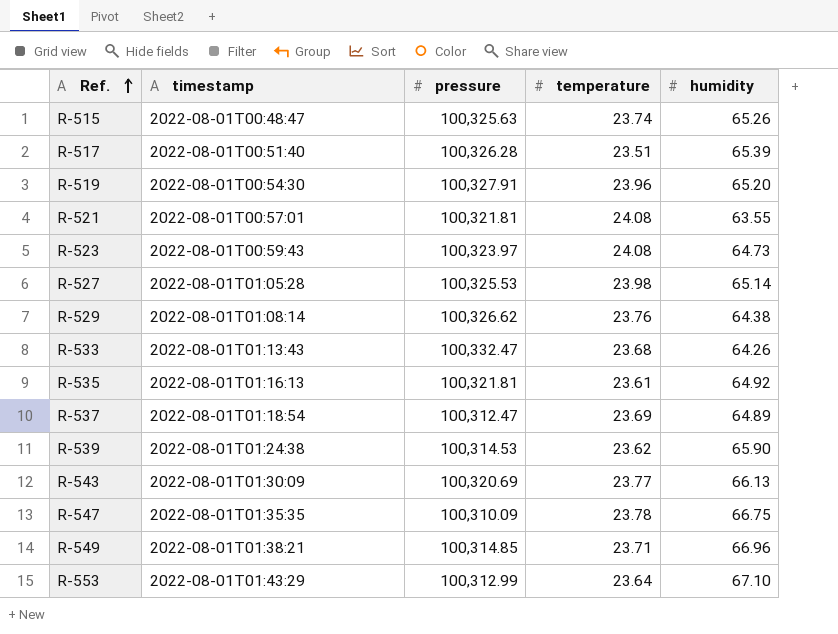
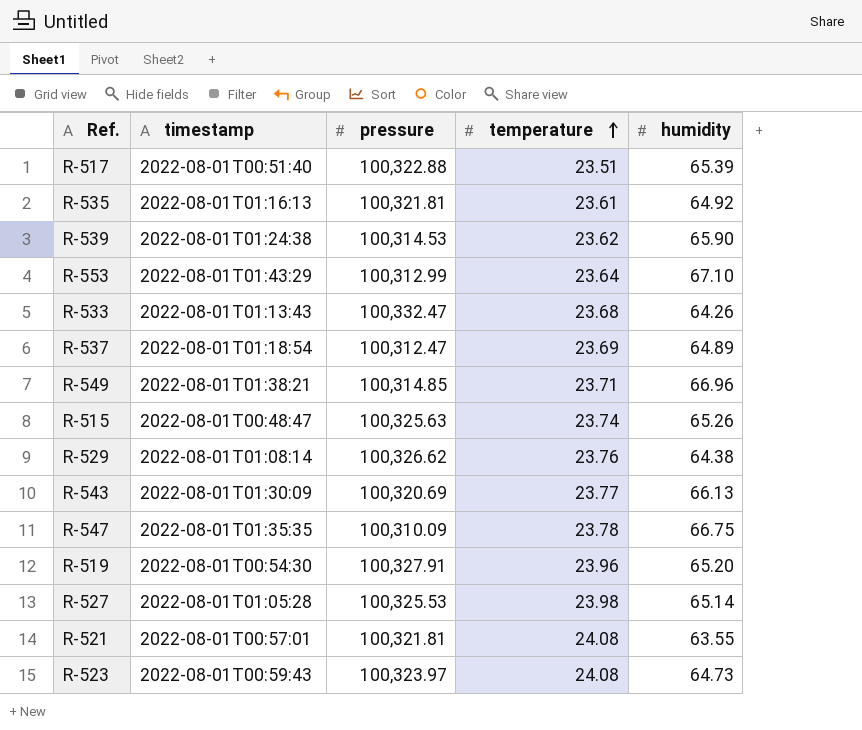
row order: Ref. ascending -> temperature ascending
R-517 | pressure: 100,326.28 -> 100,322.88

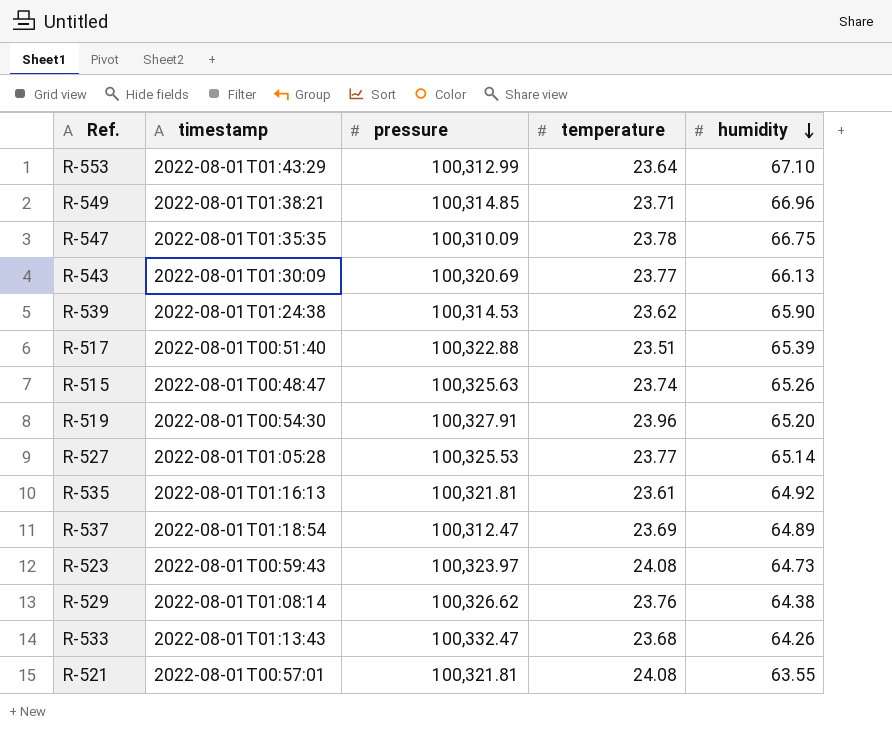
row order: temperature ascending -> humidity descending
R-527 | temperature: 23.98 -> 23.77

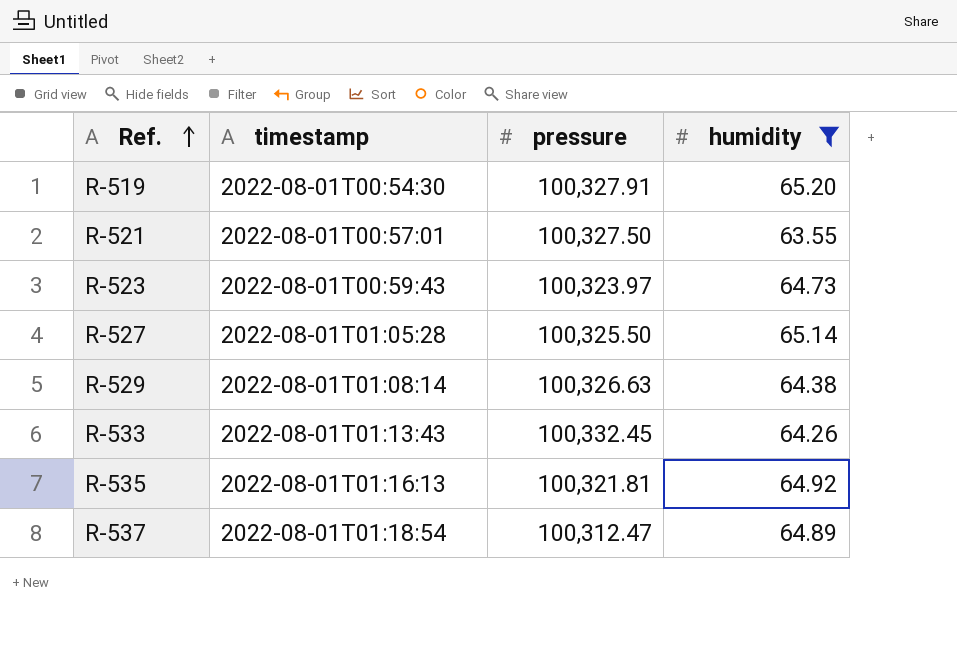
filter: none -> humidity <= 65.20
row order: humidity descending -> Ref. ascending
column temperature | position: 4 -> none
R-521 | pressure: 100,321.81 -> 100,327.50
R-527 | pressure: 100,325.53 -> 100,325.50
R-529 | pressure: 100,326.62 -> 100,326.63
R-533 | pressure: 100,332.47 -> 100,332.45

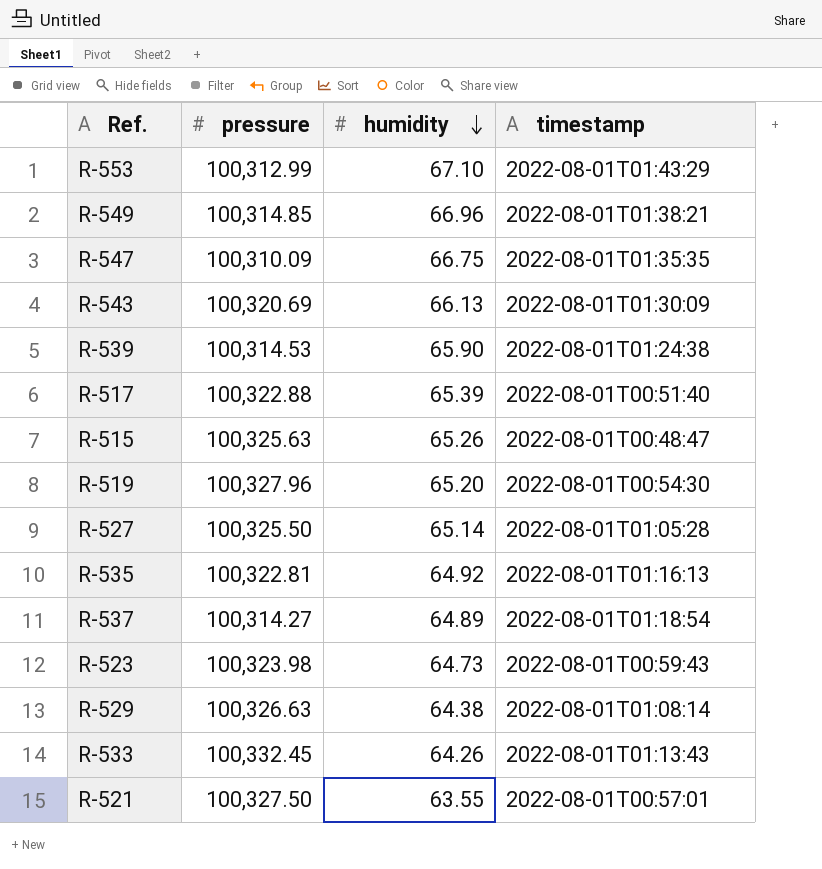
filter: humidity <= 65.20 -> none
row order: Ref. ascending -> humidity descending
column timestamp | position: 2 -> 4
R-519 | pressure: 100,327.91 -> 100,327.96
R-535 | pressure: 100,321.81 -> 100,322.81
R-537 | pressure: 100,312.47 -> 100,314.27
R-523 | pressure: 100,323.97 -> 100,323.98

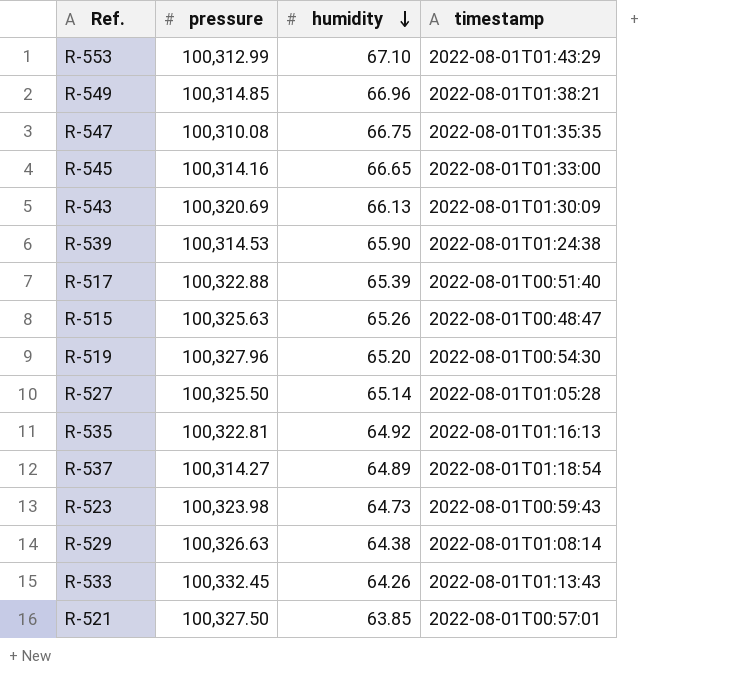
R-547 | pressure: 100,310.09 -> 100,310.08
row R-545: none -> 100,314.16 | 66.65 | 2022-08-01T01:33:00
R-521 | humidity: 63.55 -> 63.85

